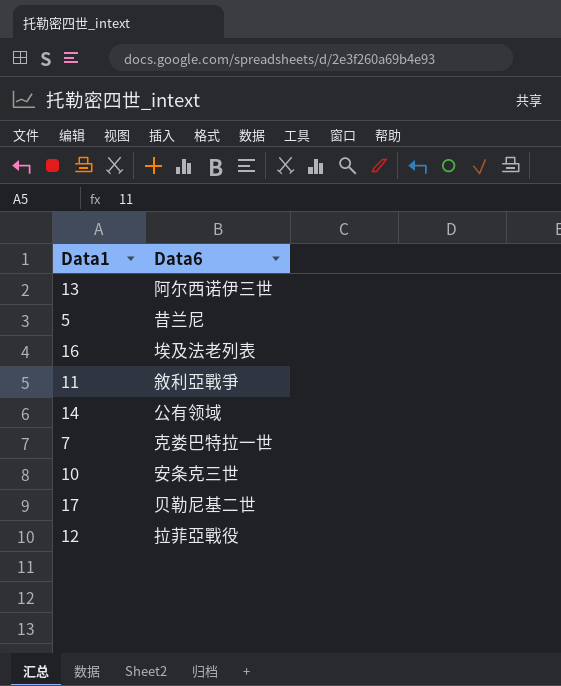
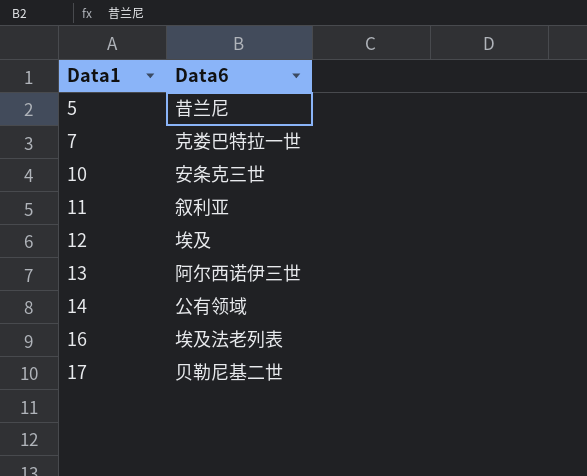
row order: none -> Data1 ascending
11 | Data6: 敘利亞戰爭 -> 叙利亚
12 | Data6: 拉菲亞戰役 -> 埃及

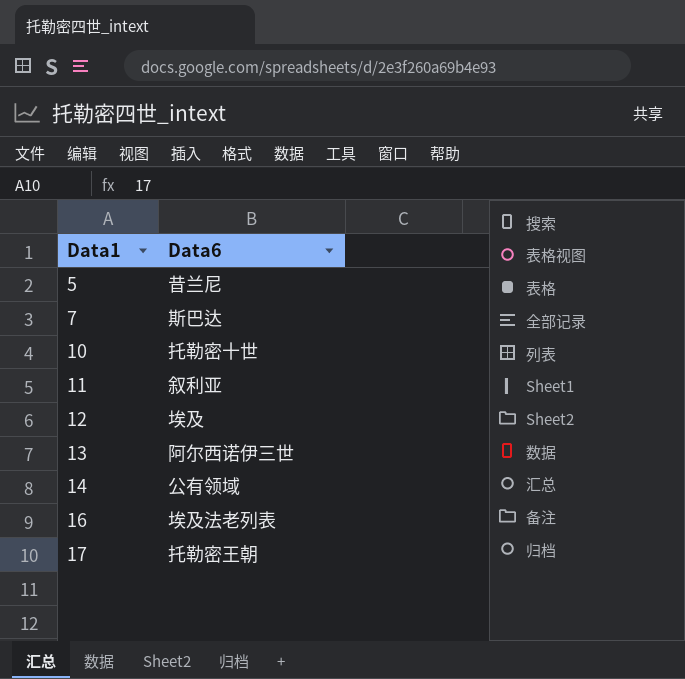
7 | Data6: 克娄巴特拉一世 -> 斯巴达
10 | Data6: 安条克三世 -> 托勒密十世
17 | Data6: 贝勒尼基二世 -> 托勒密王朝

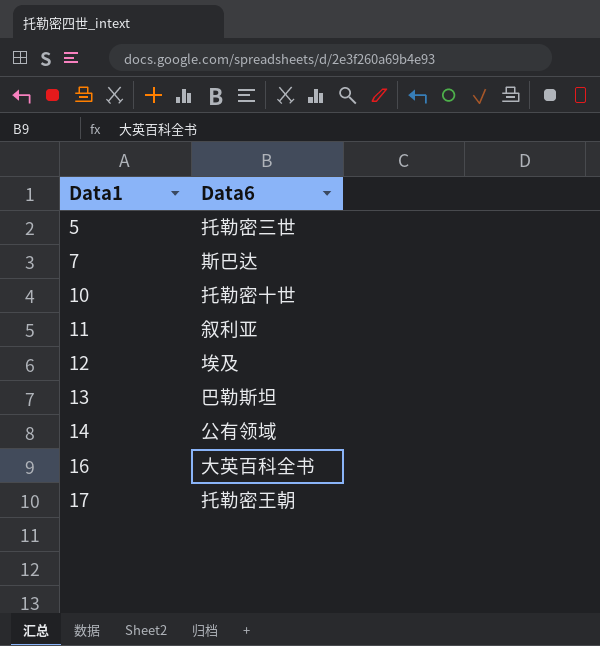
5 | Data6: 昔兰尼 -> 托勒密三世
13 | Data6: 阿尔西诺伊三世 -> 巴勒斯坦
16 | Data6: 埃及法老列表 -> 大英百科全书

